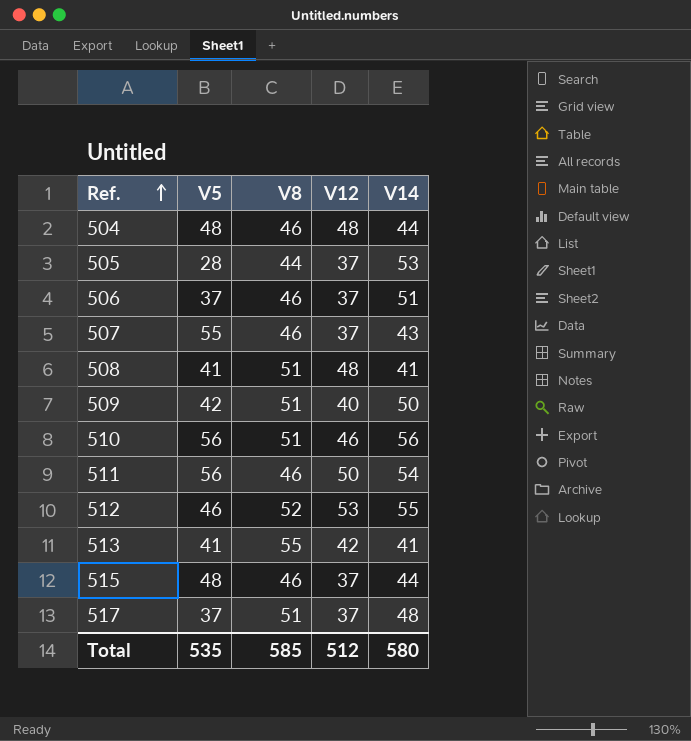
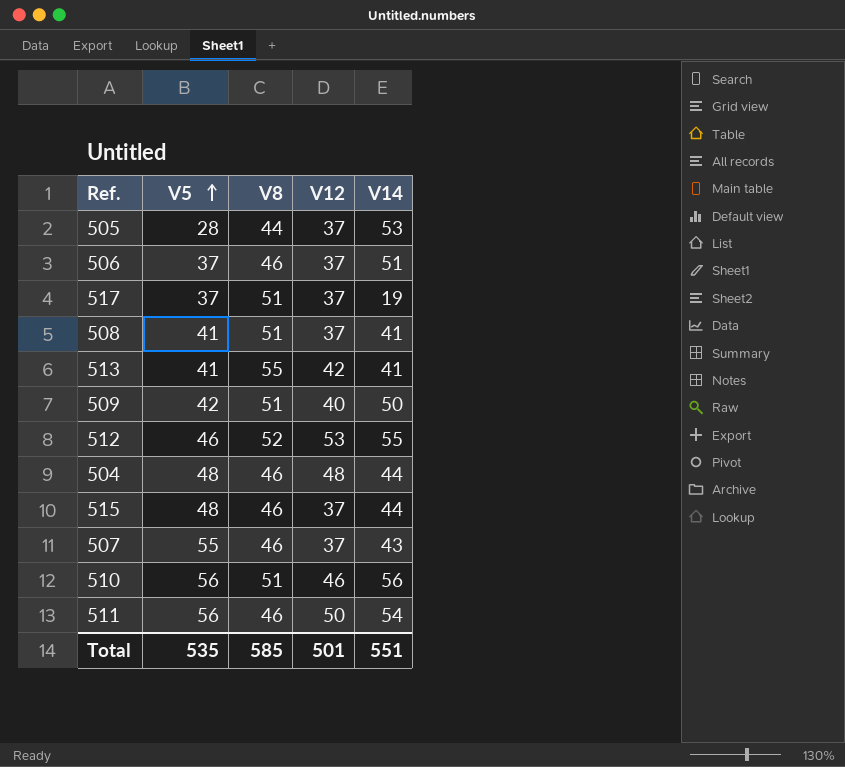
row order: Ref. ascending -> V5 ascending
517 | V14: 48 -> 19
508 | V12: 48 -> 37
Total | V12: 512 -> 501
Total | V14: 580 -> 551

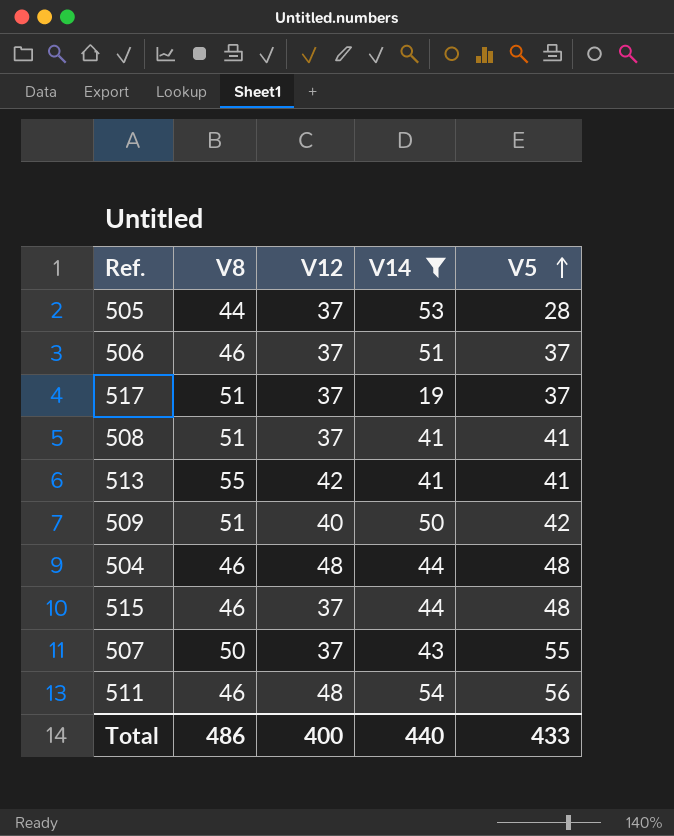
filter: none -> V14 <= 54
column V5 | position: 2 -> 5
507 | V8: 46 -> 50
511 | V12: 50 -> 48
Total | V8: 585 -> 486
Total | V12: 501 -> 400
Total | V14: 551 -> 440
Total | V5: 535 -> 433

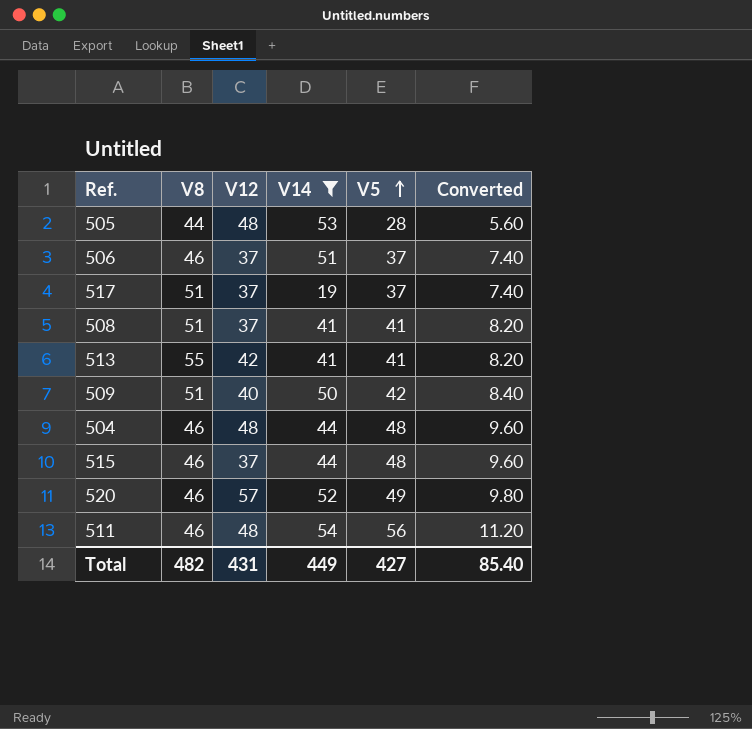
column Converted | formula: none -> [V5] * 0.2
row 507: 50 | 37 | 43 | 55 -> none
505 | V12: 37 -> 48
row 520: none -> 46 | 57 | 52 | 49 | 9.80
Total | V8: 486 -> 482
Total | V12: 400 -> 431
Total | V14: 440 -> 449
Total | V5: 433 -> 427

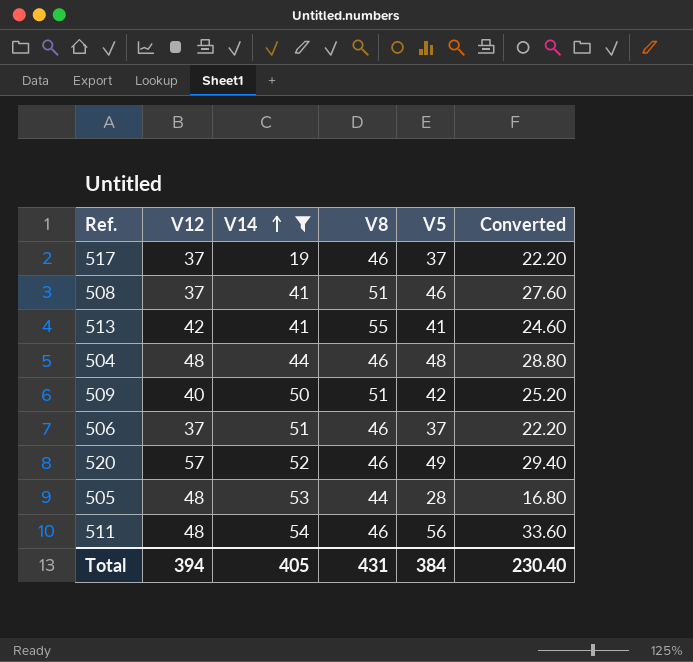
row order: V5 ascending -> V14 ascending
column V8 | position: 2 -> 4
column Converted | formula: [V5] * 0.2 -> [V5] * 0.6
row 515: 46 | 37 | 44 | 48 | 9.60 -> none
517 | V8: 51 -> 46
508 | V5: 41 -> 46
Total | V12: 431 -> 394
Total | V14: 449 -> 405
Total | V8: 482 -> 431
Total | V5: 427 -> 384
Total | Converted: 85.40 -> 230.40

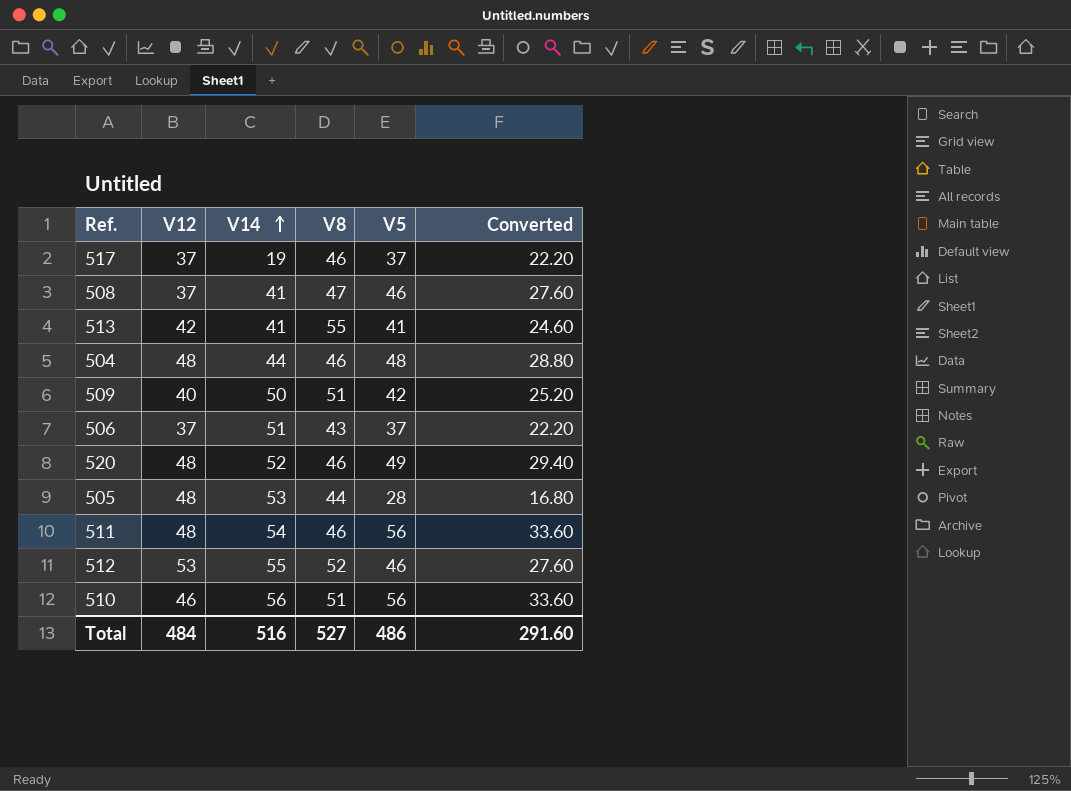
filter: V14 <= 54 -> none
508 | V8: 51 -> 47
506 | V8: 46 -> 43
520 | V12: 57 -> 48
Total | V12: 394 -> 484
Total | V14: 405 -> 516
Total | V8: 431 -> 527
Total | V5: 384 -> 486
Total | Converted: 230.40 -> 291.60

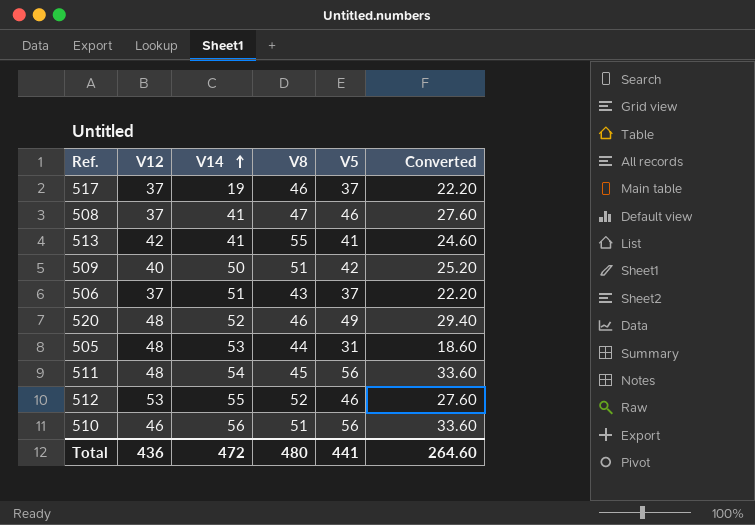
row 504: 48 | 44 | 46 | 48 | 28.80 -> none
505 | V5: 28 -> 31
505 | Converted: 16.80 -> 18.60
511 | V8: 46 -> 45
Total | V12: 484 -> 436
Total | V14: 516 -> 472
Total | V8: 527 -> 480
Total | V5: 486 -> 441
Total | Converted: 291.60 -> 264.60

